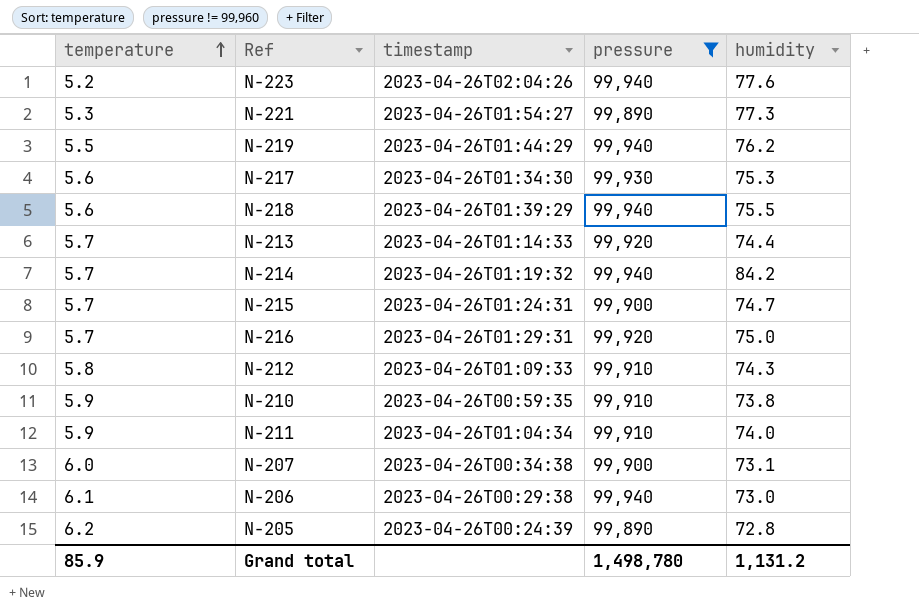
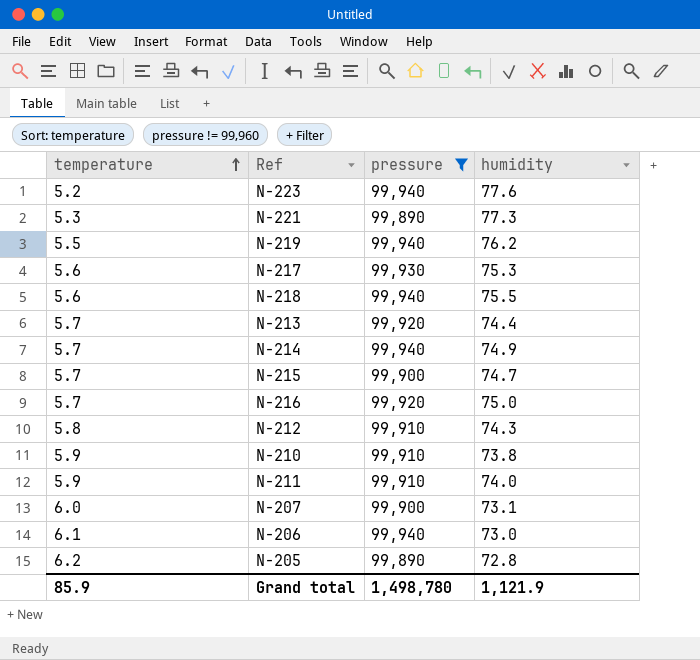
column timestamp | position: 3 -> none
N-214 | humidity: 84.2 -> 74.9
Grand total | humidity: 1,131.2 -> 1,121.9

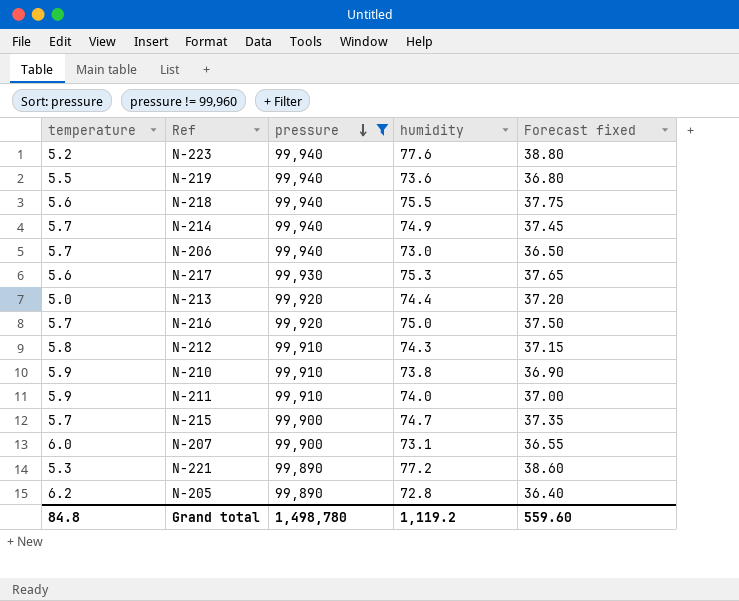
row order: temperature ascending -> pressure descending
column Forecast fixed | formula: none -> [humidity] * 0.5
N-219 | humidity: 76.2 -> 73.6
N-206 | temperature: 6.1 -> 5.7
N-213 | temperature: 5.7 -> 5.0
N-221 | humidity: 77.3 -> 77.2
Grand total | temperature: 85.9 -> 84.8
Grand total | humidity: 1,121.9 -> 1,119.2

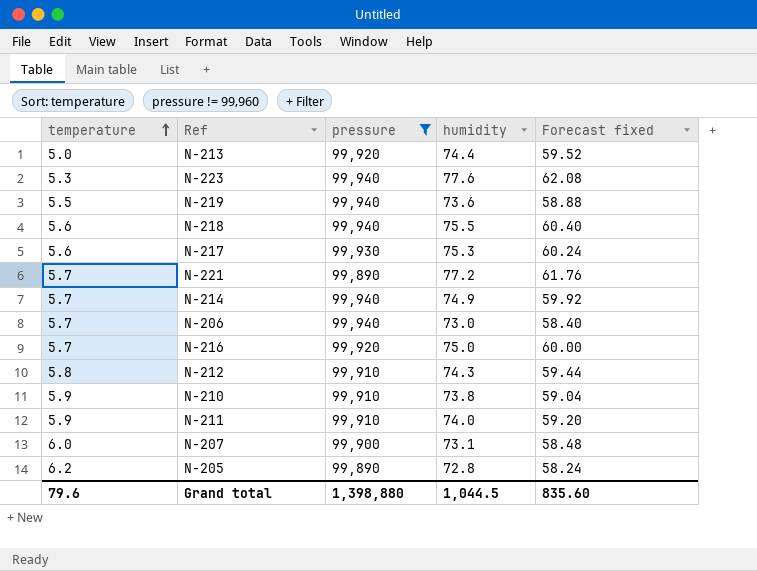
row order: pressure descending -> temperature ascending
column Forecast fixed | formula: [humidity] * 0.5 -> [humidity] * 0.8
row N-215: 5.7 | 99,900 | 74.7 | 37.35 -> none
N-223 | temperature: 5.2 -> 5.3
N-221 | temperature: 5.3 -> 5.7
Grand total | temperature: 84.8 -> 79.6
Grand total | pressure: 1,498,780 -> 1,398,880
Grand total | humidity: 1,119.2 -> 1,044.5
Grand total | Forecast fixed: 559.60 -> 835.60

